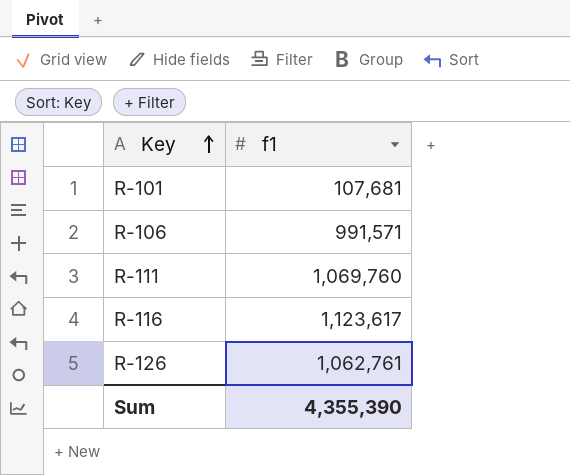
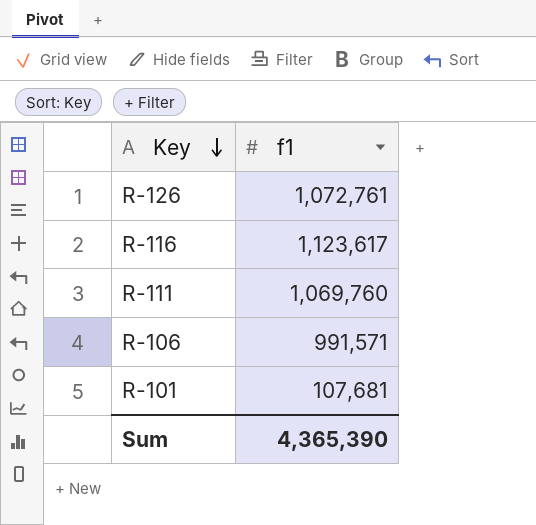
row order: Key ascending -> Key descending
R-126 | f1: 1,062,761 -> 1,072,761
Sum | f1: 4,355,390 -> 4,365,390

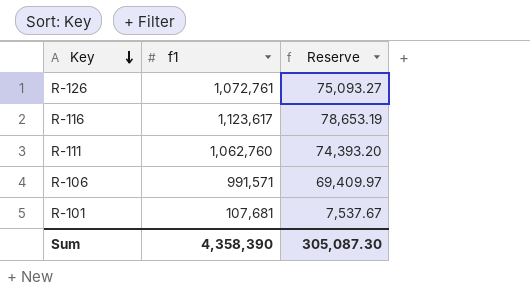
column Reserve | formula: none -> [f1] * 0.07
R-111 | f1: 1,069,760 -> 1,062,760
Sum | f1: 4,365,390 -> 4,358,390

